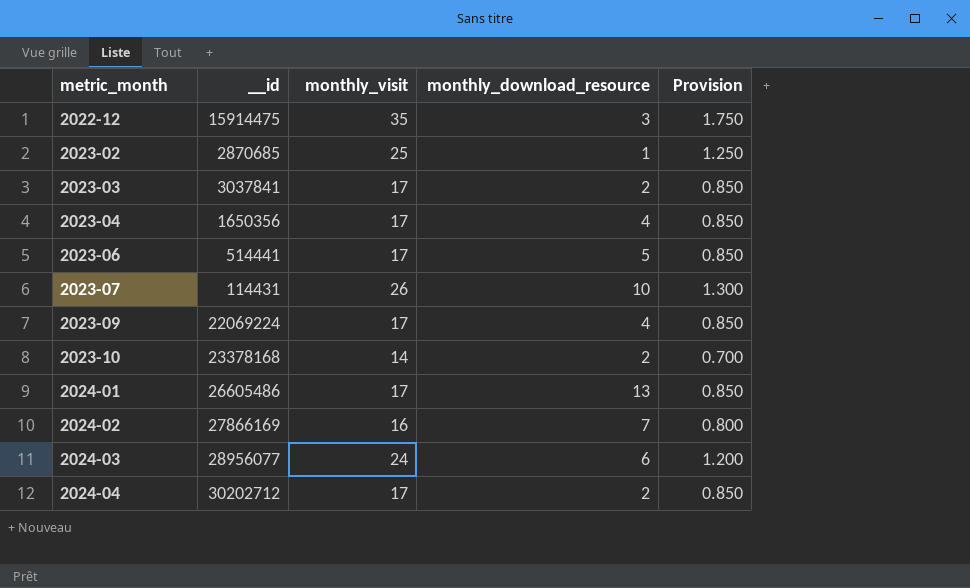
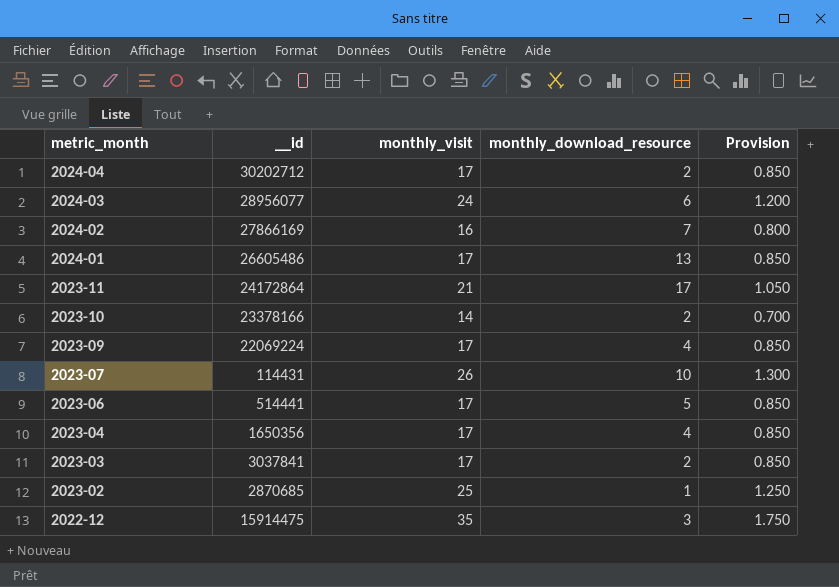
row order: metric_month ascending -> metric_month descending
row 2023-11: none -> 24172864 | 21 | 17 | 1.050
2023-10 | __id: 23378168 -> 23378166

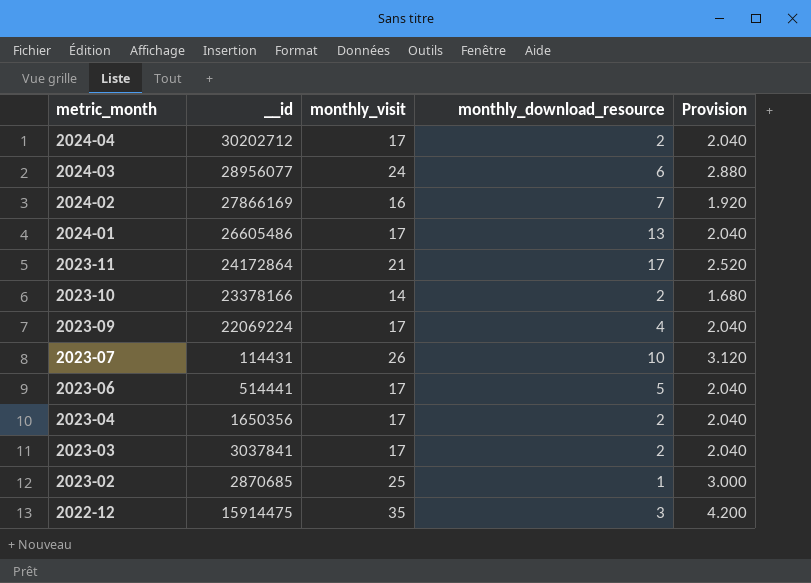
column Provision | formula: [monthly_visit] * 0.05 -> [monthly_visit] * 0.12
2023-04 | monthly_download_resource: 4 -> 2

